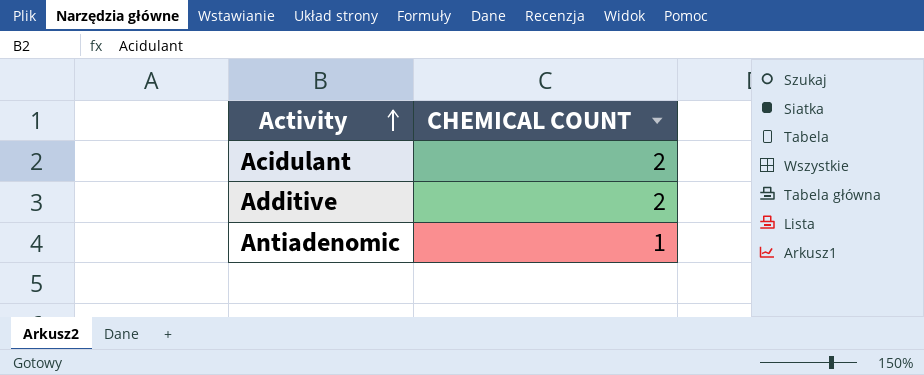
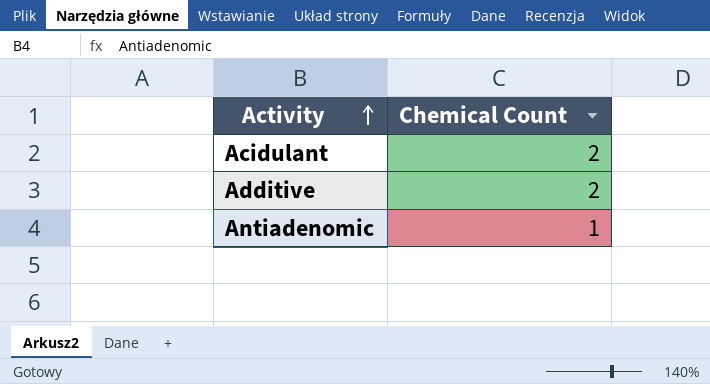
column name: CHEMICAL COUNT -> Chemical Count

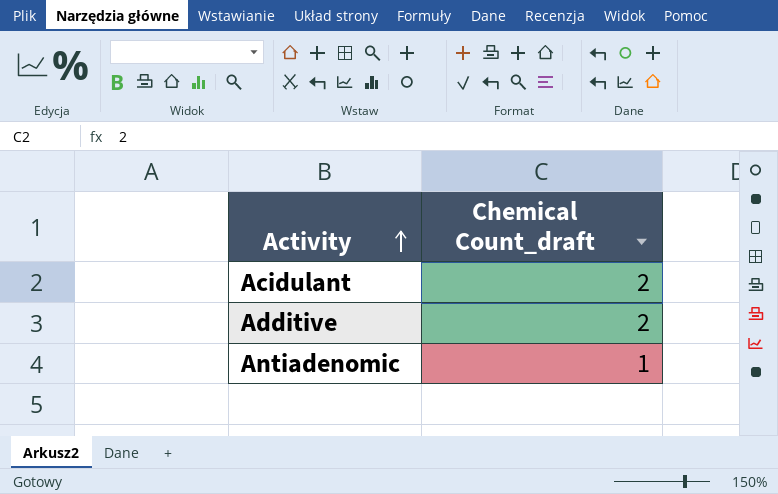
column name: Chemical Count -> Chemical Count_draft

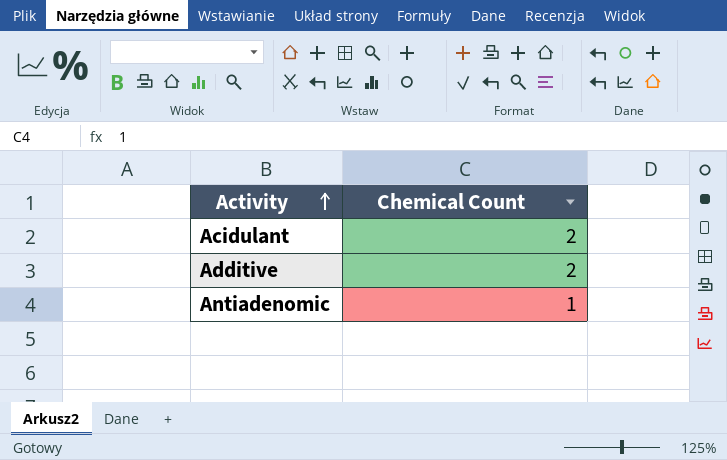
column name: Chemical Count_draft -> Chemical Count

